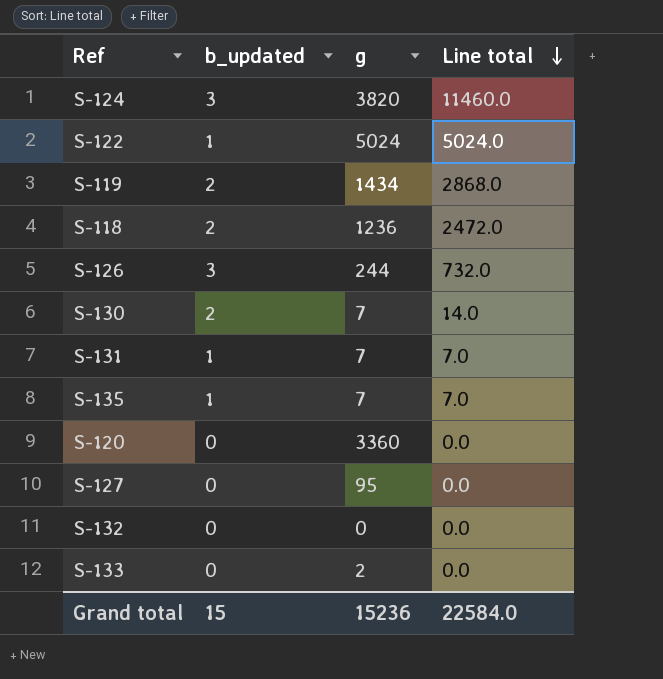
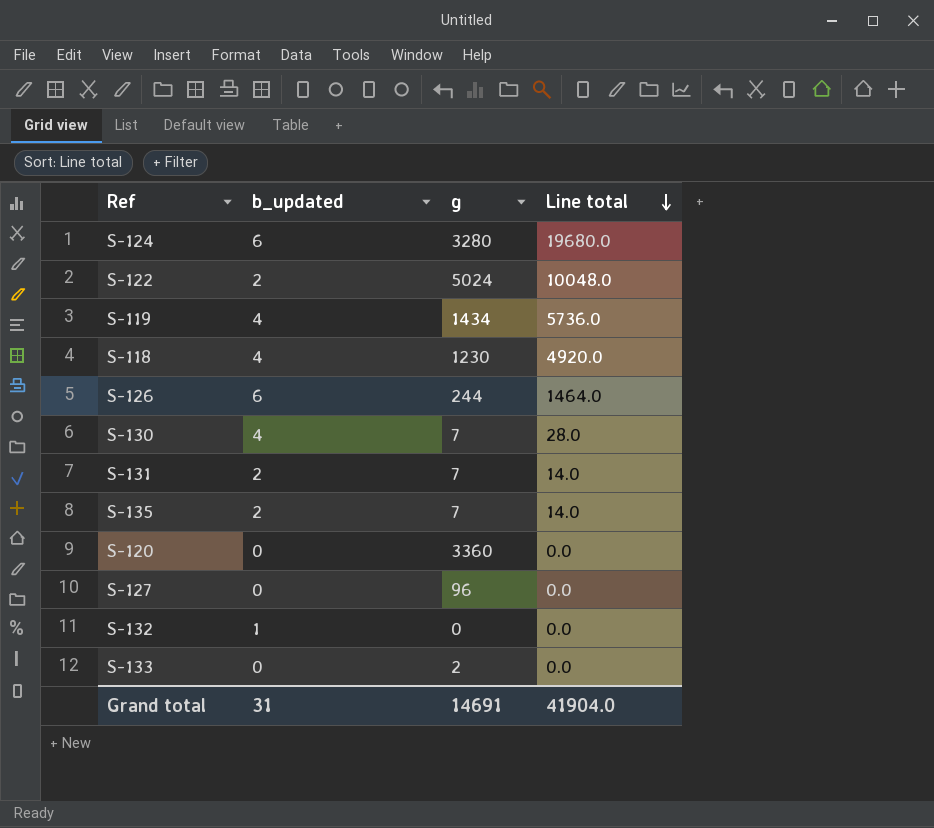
S-124 | b_updated: 3 -> 6
S-124 | g: 3820 -> 3280
S-124 | Line total: 11460.0 -> 19680.0
S-122 | b_updated: 1 -> 2
S-122 | Line total: 5024.0 -> 10048.0
S-119 | b_updated: 2 -> 4
S-119 | Line total: 2868.0 -> 5736.0
S-118 | b_updated: 2 -> 4
S-118 | g: 1236 -> 1230
S-118 | Line total: 2472.0 -> 4920.0
S-126 | b_updated: 3 -> 6
S-126 | Line total: 732.0 -> 1464.0
S-130 | b_updated: 2 -> 4
S-130 | Line total: 14.0 -> 28.0
S-131 | b_updated: 1 -> 2
S-131 | Line total: 7.0 -> 14.0
S-135 | b_updated: 1 -> 2
S-135 | Line total: 7.0 -> 14.0
S-127 | g: 95 -> 96
S-132 | b_updated: 0 -> 1
Grand total | b_updated: 15 -> 31
Grand total | g: 15236 -> 14691
Grand total | Line total: 22584.0 -> 41904.0

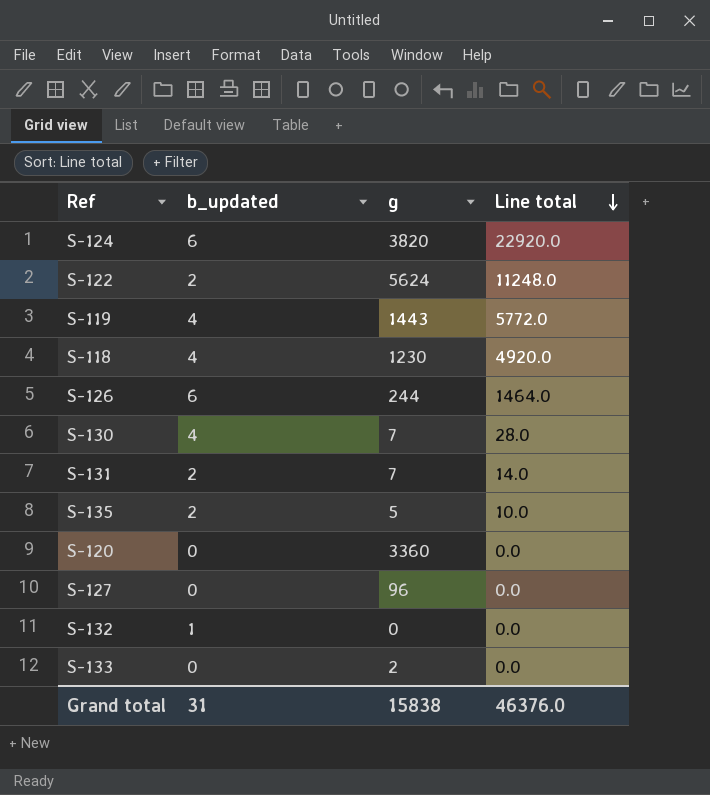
S-124 | g: 3280 -> 3820
S-124 | Line total: 19680.0 -> 22920.0
S-122 | g: 5024 -> 5624
S-122 | Line total: 10048.0 -> 11248.0
S-119 | g: 1434 -> 1443
S-119 | Line total: 5736.0 -> 5772.0
S-135 | g: 7 -> 5
S-135 | Line total: 14.0 -> 10.0
Grand total | g: 14691 -> 15838
Grand total | Line total: 41904.0 -> 46376.0

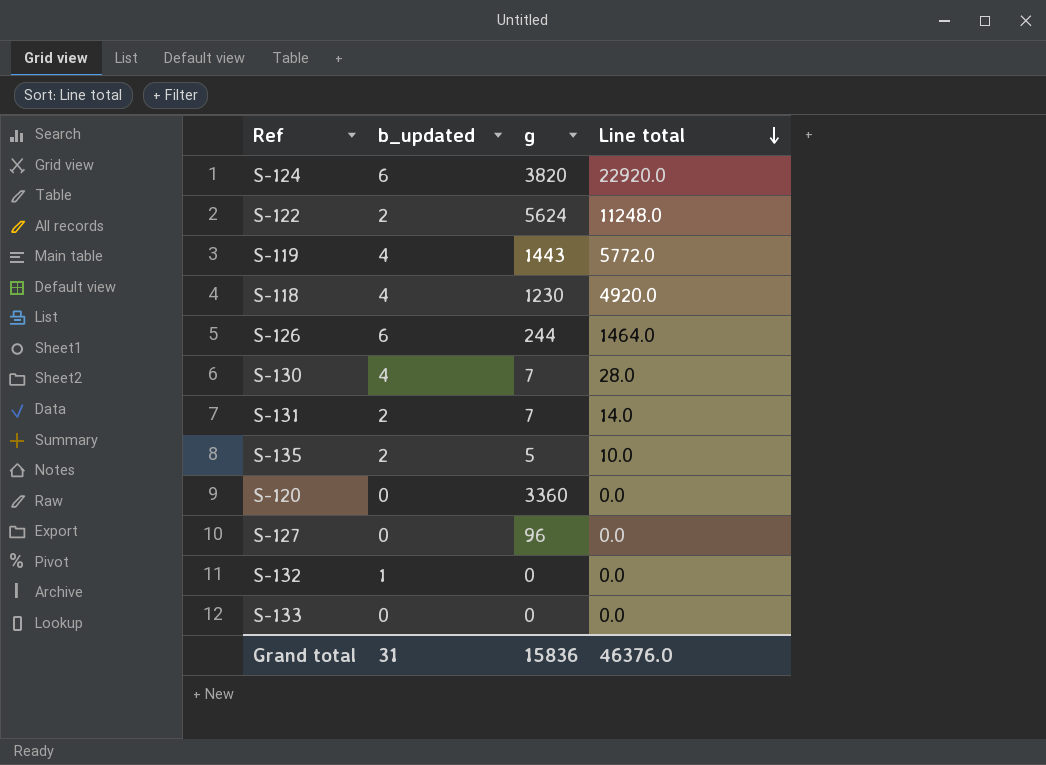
S-133 | g: 2 -> 0
Grand total | g: 15838 -> 15836

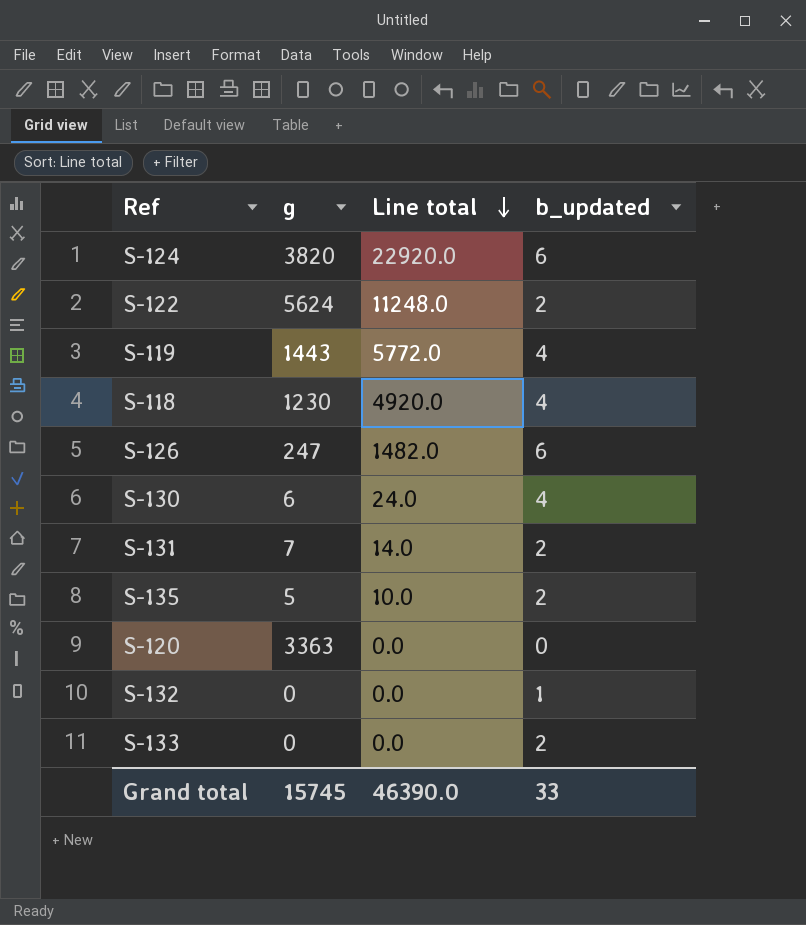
column b_updated | position: 2 -> 4
row S-127: 0 | 96 | 0.0 -> none
S-126 | g: 244 -> 247
S-126 | Line total: 1464.0 -> 1482.0
S-130 | g: 7 -> 6
S-130 | Line total: 28.0 -> 24.0
S-120 | g: 3360 -> 3363
S-133 | b_updated: 0 -> 2
Grand total | g: 15836 -> 15745
Grand total | Line total: 46376.0 -> 46390.0
Grand total | b_updated: 31 -> 33

